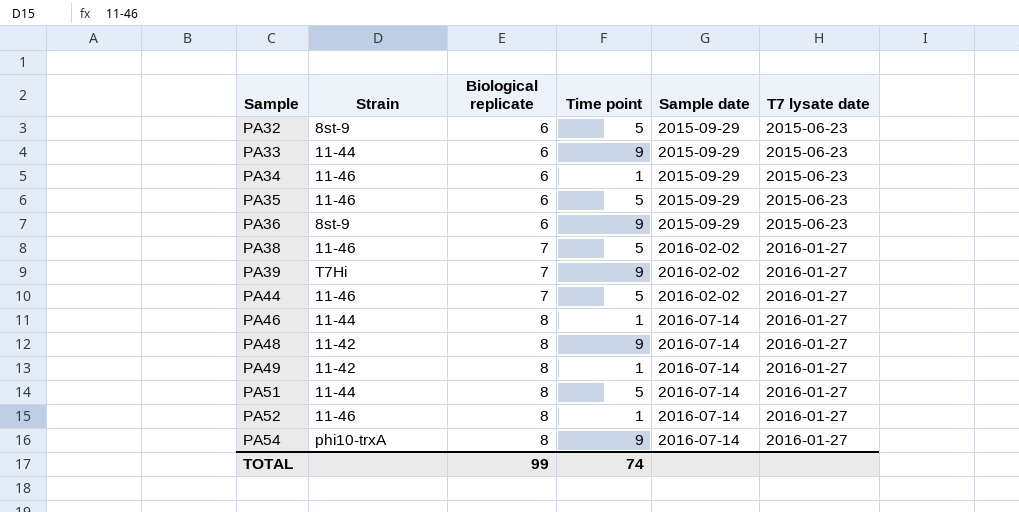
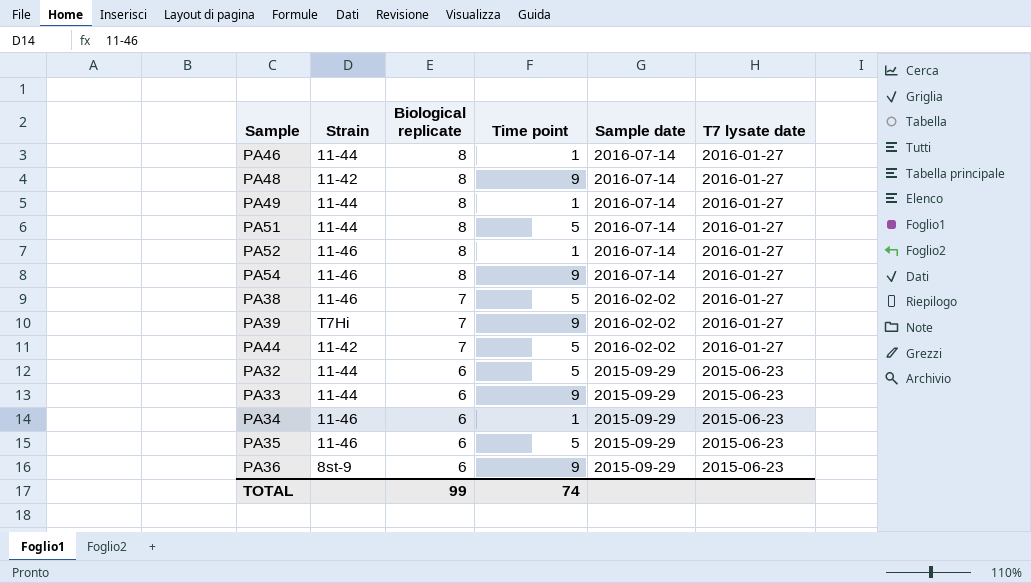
row order: Sample ascending -> Biological replicate descending
PA49 | Strain: 11-42 -> 11-44
PA54 | Strain: phi10-trxA -> 11-46
PA44 | Strain: 11-46 -> 11-42
PA32 | Strain: 8st-9 -> 11-44

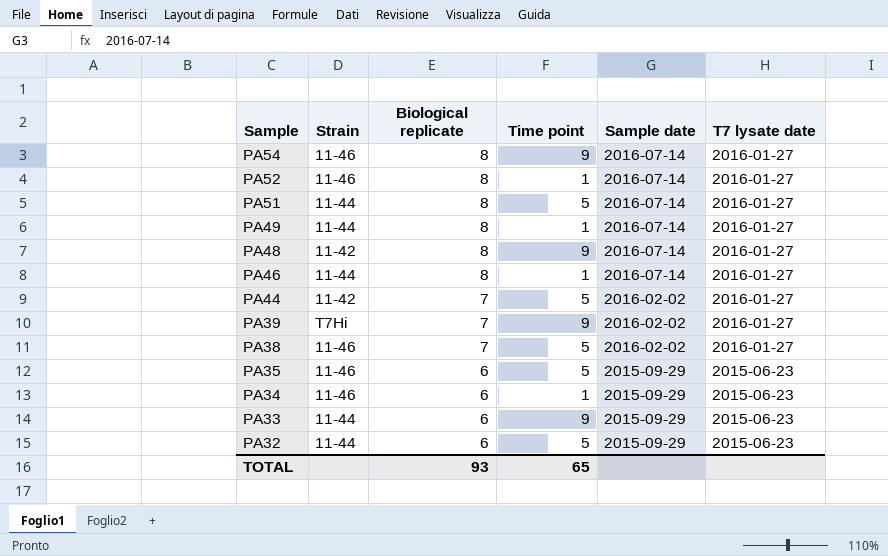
row order: Biological replicate descending -> Sample descending
row PA36: 8st-9 | 6 | 9 | 2015-09-29 | 2015-06-23 -> none
TOTAL | Biological replicate: 99 -> 93
TOTAL | Time point: 74 -> 65

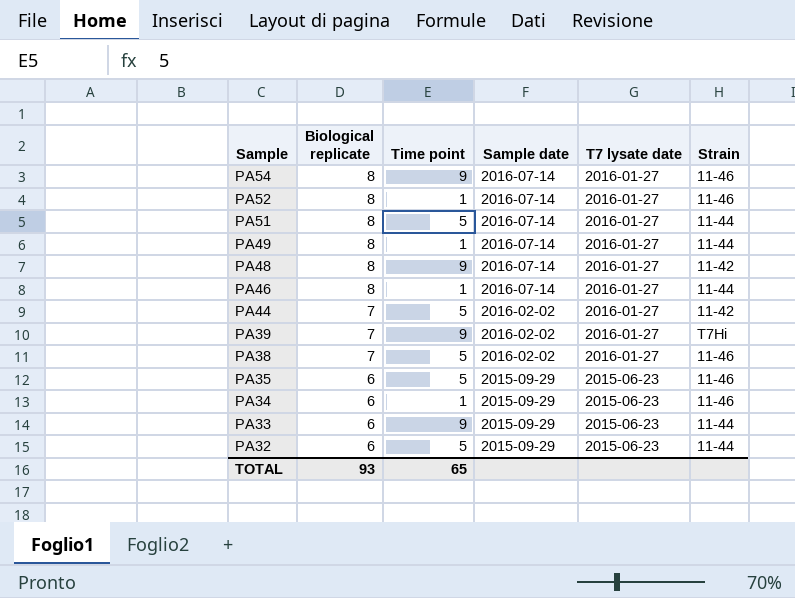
column Strain | position: 2 -> 6

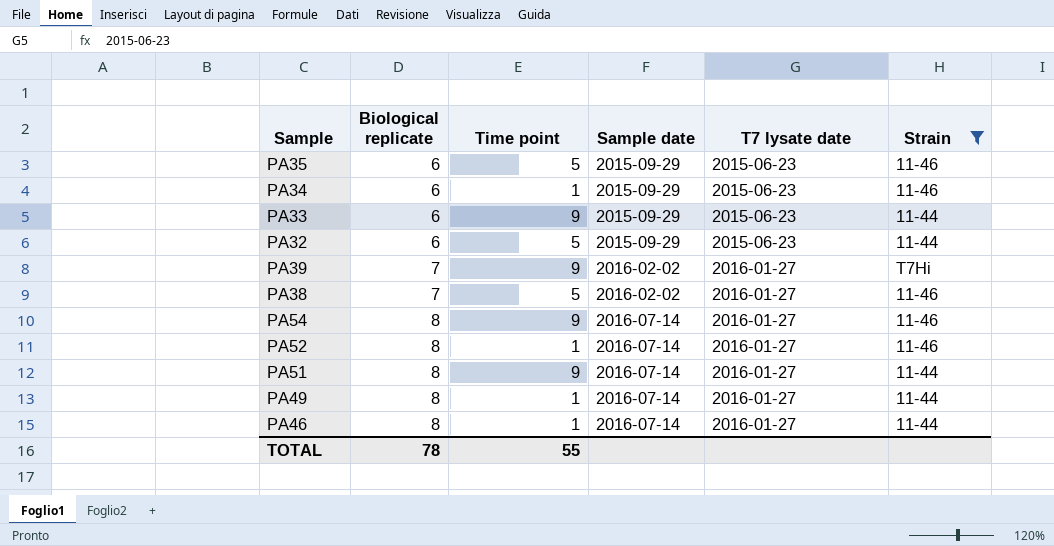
filter: none -> Strain != 11-42
row order: Sample descending -> Biological replicate ascending
PA51 | Time point: 5 -> 9
TOTAL | Biological replicate: 93 -> 78
TOTAL | Time point: 65 -> 55

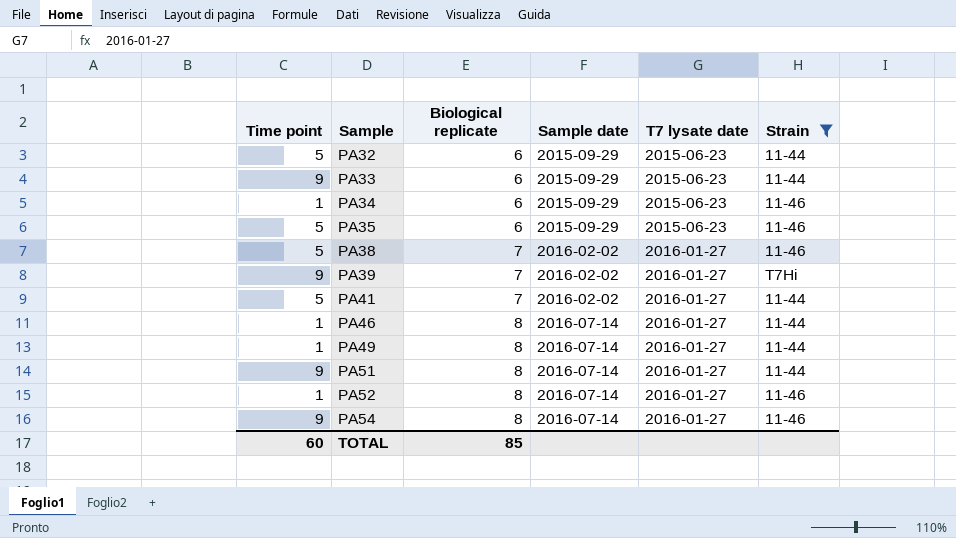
row order: Biological replicate ascending -> Sample ascending
column Time point | position: 3 -> 1
row PA41: none -> 5 | 7 | 2016-02-02 | 2016-01-27 | 11-44
TOTAL | Time point: 55 -> 60
TOTAL | Biological replicate: 78 -> 85

